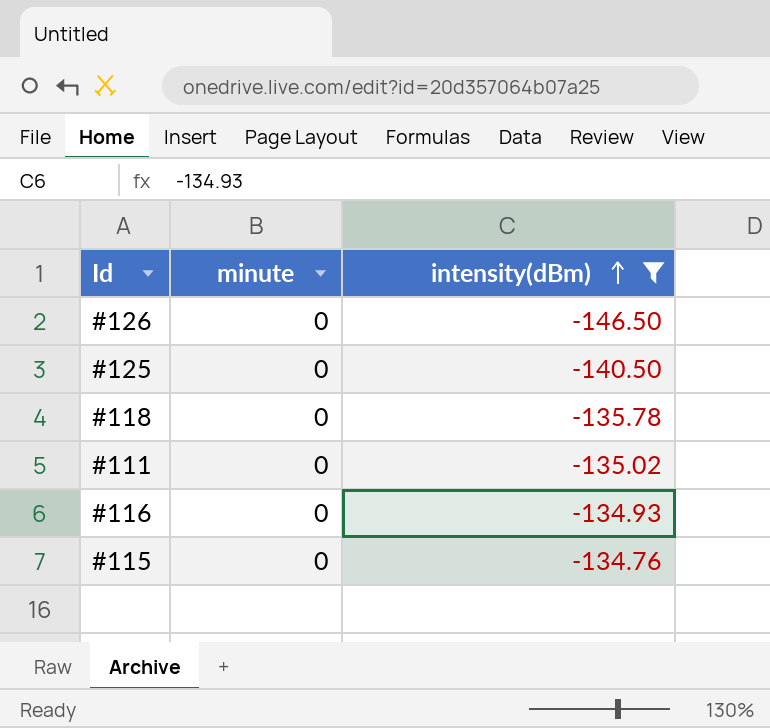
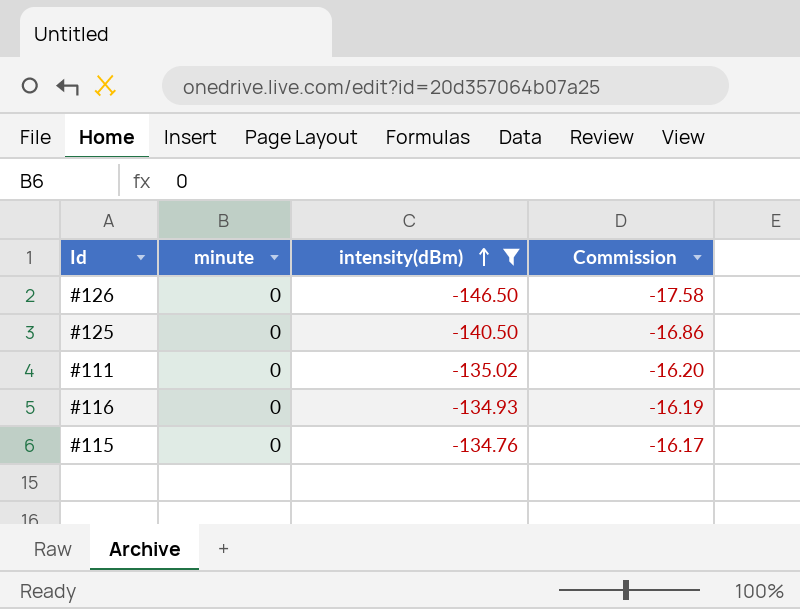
column Commission | formula: none -> [intensity(dBm)] * 0.12
row #118: 0 | -135.78 -> none

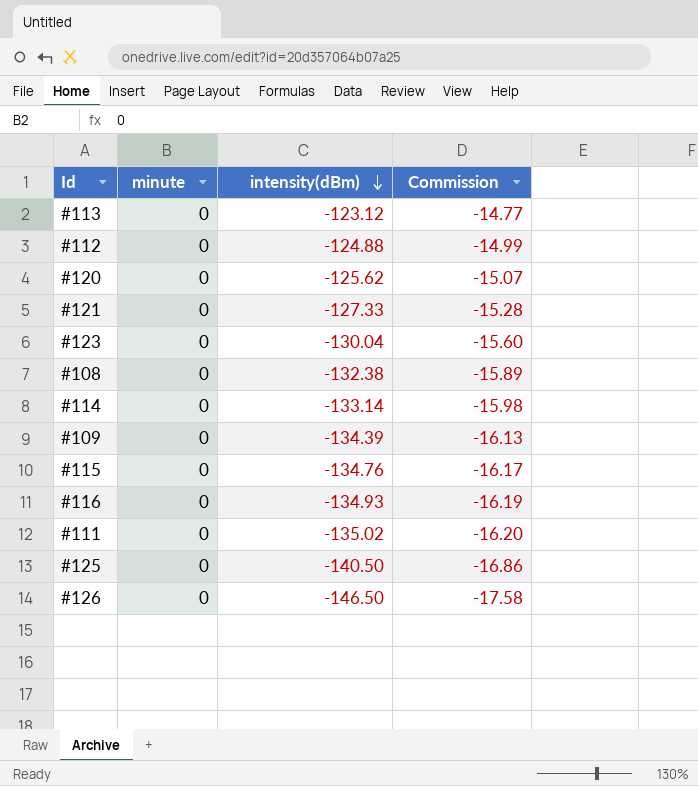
filter: intensity(dBm) <= -134.76 -> none
row order: intensity(dBm) ascending -> intensity(dBm) descending

